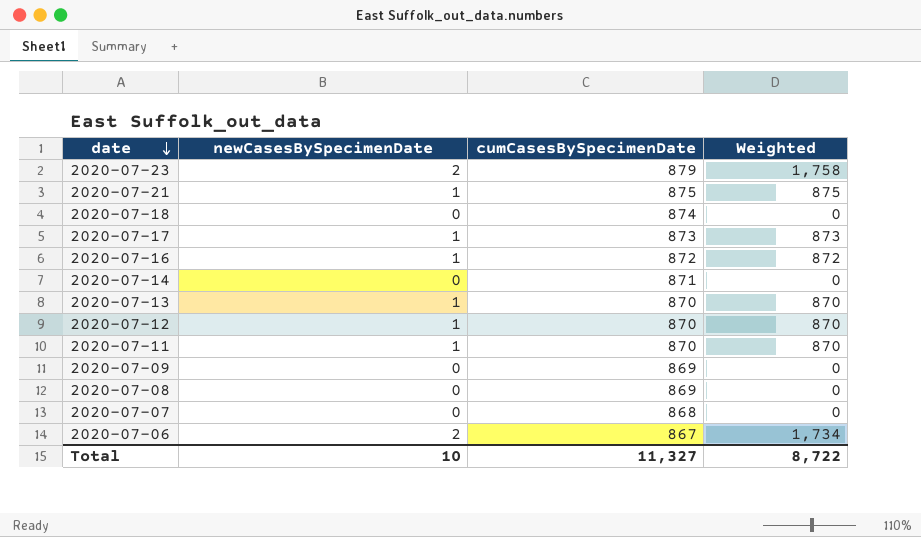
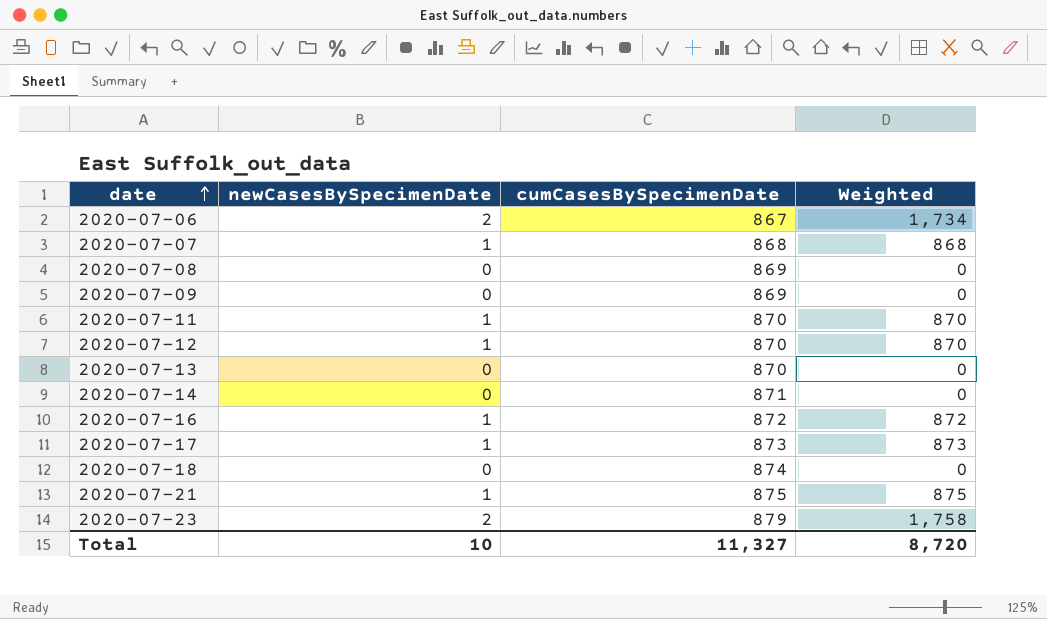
row order: date descending -> date ascending
2020-07-07 | newCasesBySpecimenDate: 0 -> 1
2020-07-07 | Weighted: 0 -> 868
2020-07-13 | newCasesBySpecimenDate: 1 -> 0
2020-07-13 | Weighted: 870 -> 0
Total | Weighted: 8,722 -> 8,720

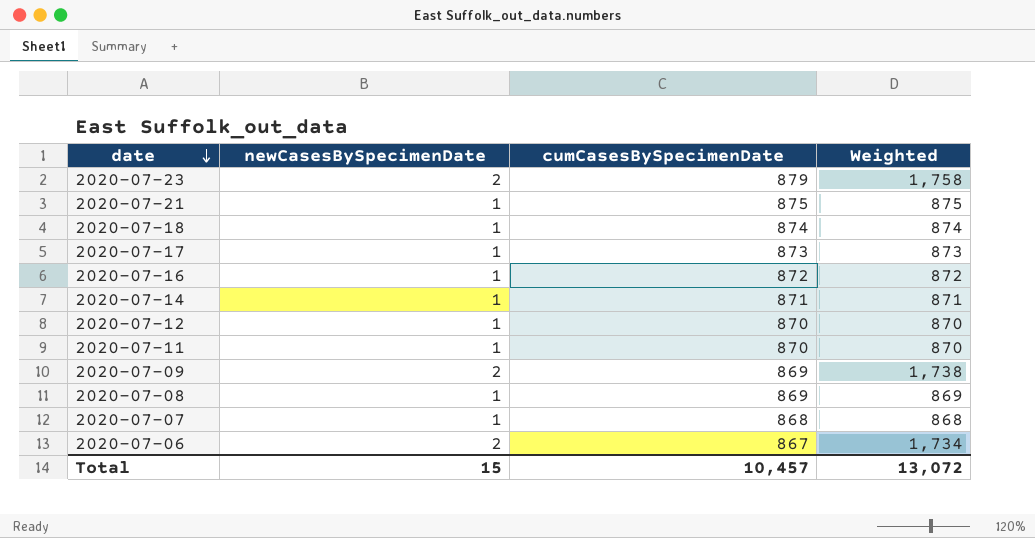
row order: date ascending -> date descending
row 2020-07-13: 0 | 870 | 0 -> none
2020-07-18 | newCasesBySpecimenDate: 0 -> 1
2020-07-18 | Weighted: 0 -> 874
2020-07-14 | newCasesBySpecimenDate: 0 -> 1
2020-07-14 | Weighted: 0 -> 871
2020-07-09 | newCasesBySpecimenDate: 0 -> 2
2020-07-09 | Weighted: 0 -> 1,738
2020-07-08 | newCasesBySpecimenDate: 0 -> 1
2020-07-08 | Weighted: 0 -> 869
Total | newCasesBySpecimenDate: 10 -> 15
Total | cumCasesBySpecimenDate: 11,327 -> 10,457
Total | Weighted: 8,720 -> 13,072

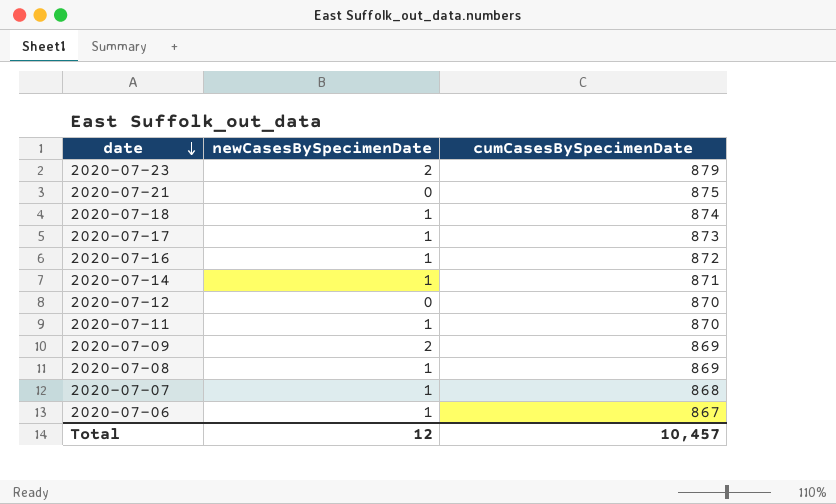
column Weighted | formula: [newCasesBySpecimenDate] * [cumCasesBySpecimenDate] -> none
2020-07-21 | newCasesBySpecimenDate: 1 -> 0
2020-07-12 | newCasesBySpecimenDate: 1 -> 0
2020-07-06 | newCasesBySpecimenDate: 2 -> 1
Total | newCasesBySpecimenDate: 15 -> 12

